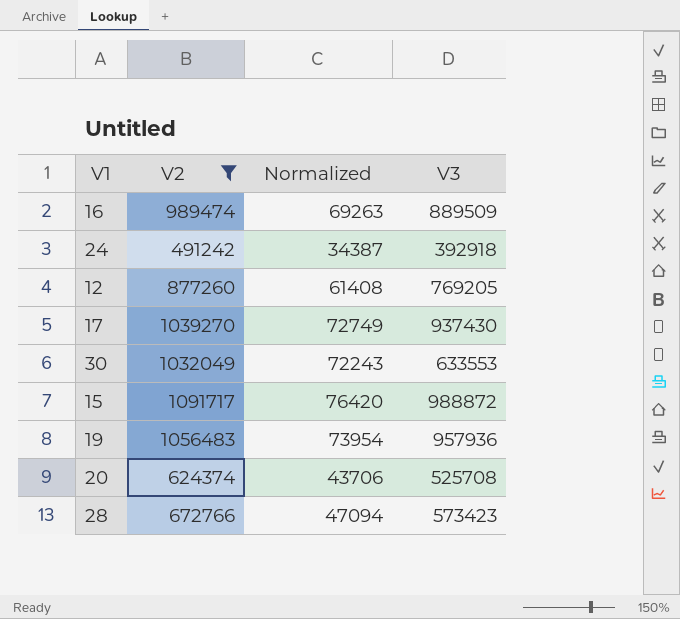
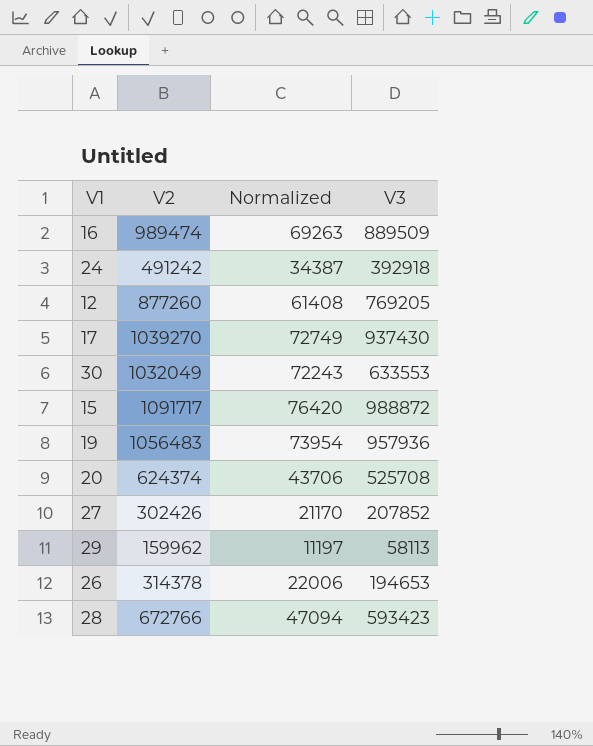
filter: V2 >= 491242 -> none
28 | V3: 573423 -> 593423

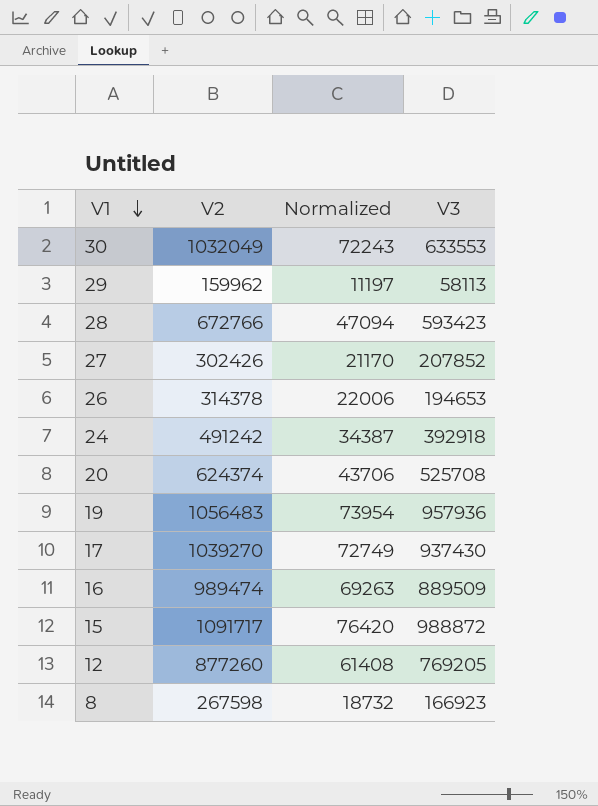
row order: none -> V1 descending
row 8: none -> 267598 | 18732 | 166923

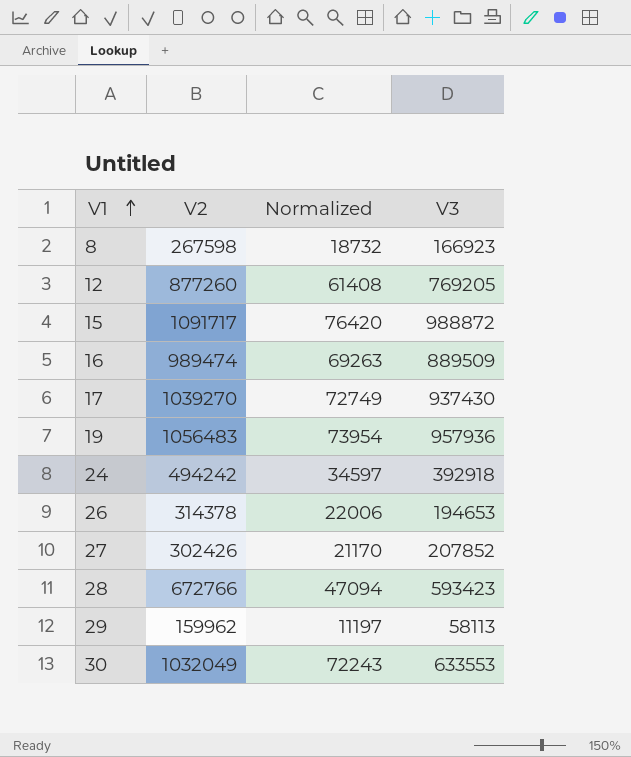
row order: V1 descending -> V1 ascending
row 20: 624374 | 43706 | 525708 -> none
24 | V2: 491242 -> 494242
24 | Normalized: 34387 -> 34597

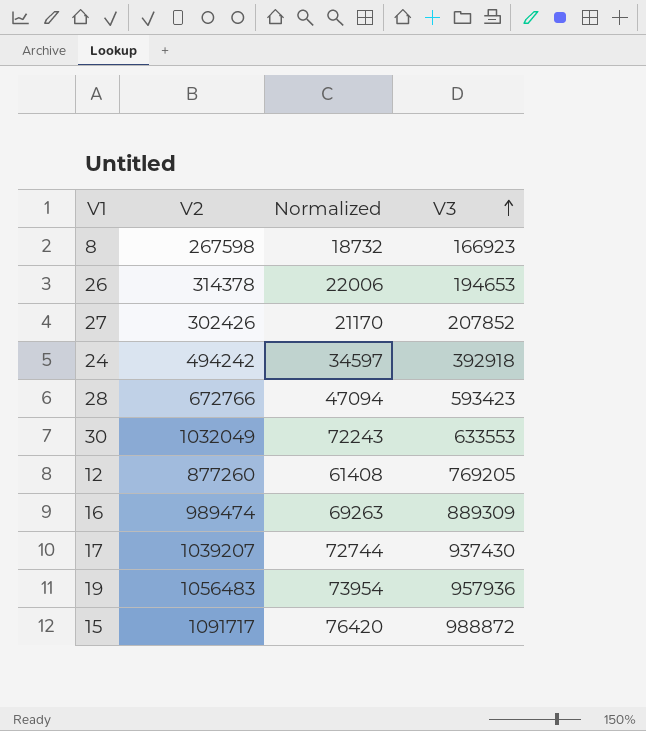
row order: V1 ascending -> V3 ascending
row 29: 159962 | 11197 | 58113 -> none
16 | V3: 889509 -> 889309
17 | V2: 1039270 -> 1039207
17 | Normalized: 72749 -> 72744

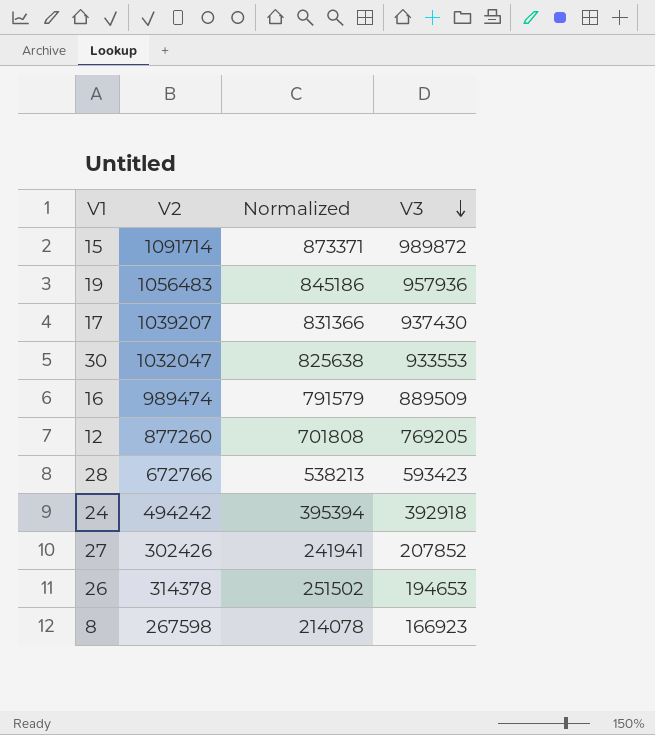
row order: V3 ascending -> V3 descending
column Normalized | formula: [V2] * 0.07 -> [V2] * 0.8
15 | V2: 1091717 -> 1091714
15 | V3: 988872 -> 989872
30 | V2: 1032049 -> 1032047
30 | V3: 633553 -> 933553
16 | V3: 889309 -> 889509

